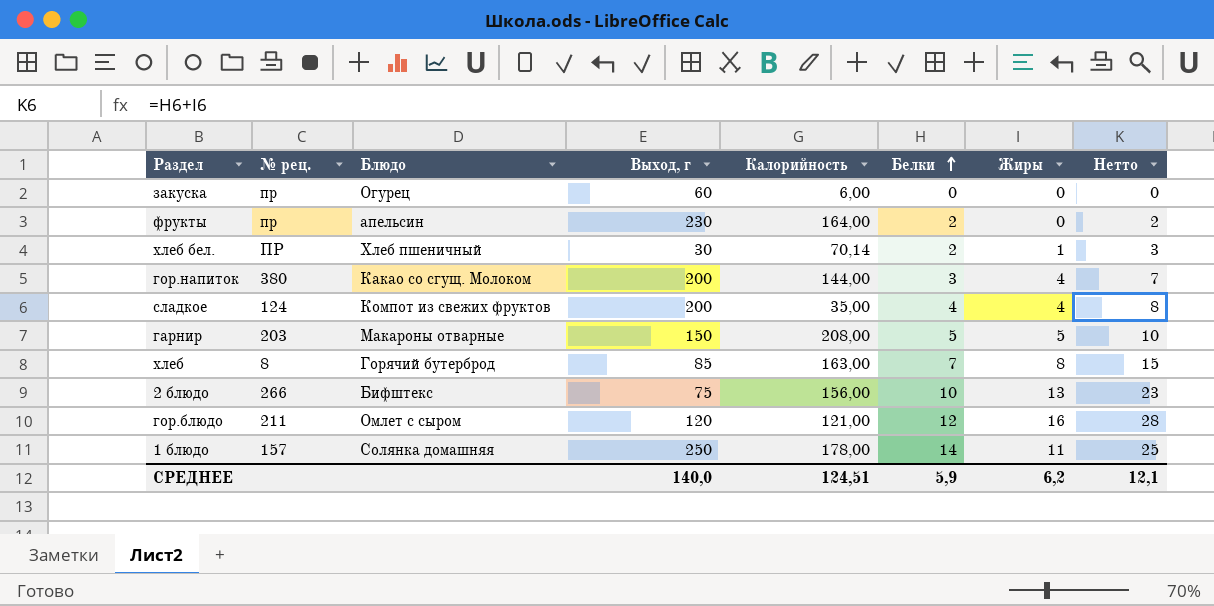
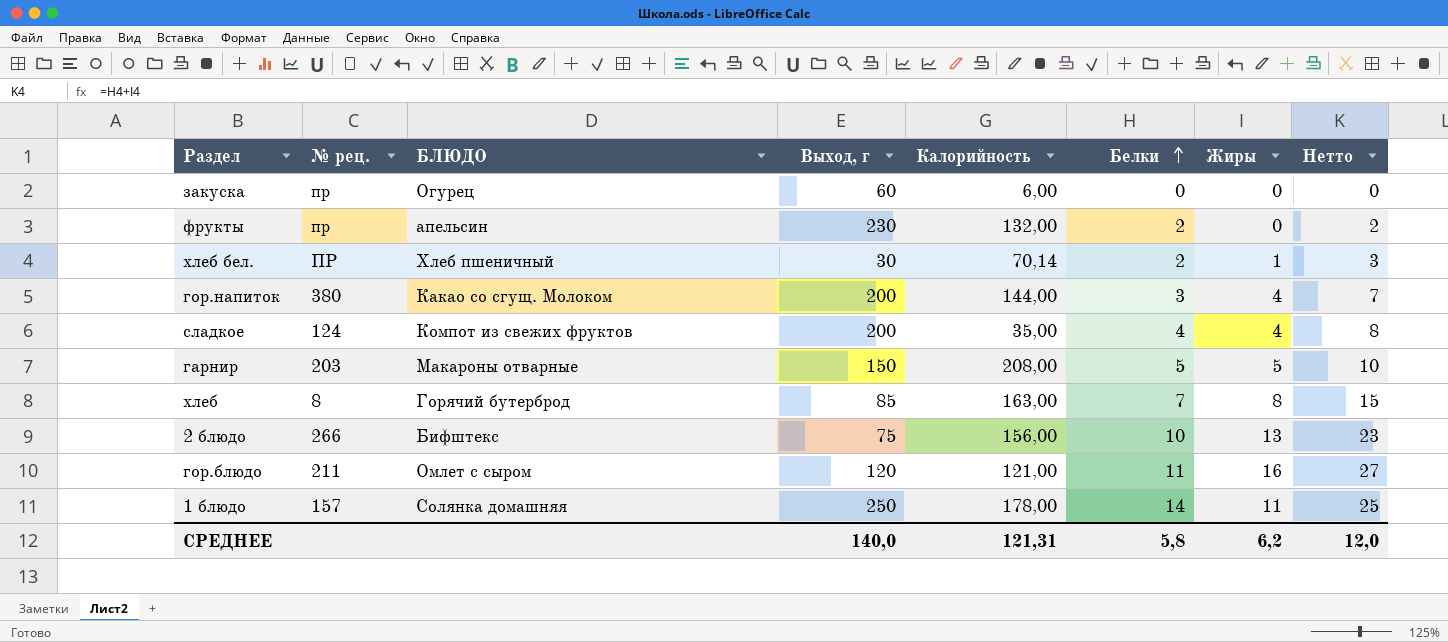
column name: Блюдо -> БЛЮДО
фрукты | Калорийность: 164,00 -> 132,00
гор.блюдо | Белки: 12 -> 11
гор.блюдо | Нетто: 28 -> 27
СРЕДНЕЕ | Калорийность: 124,51 -> 121,31
СРЕДНЕЕ | Белки: 5,9 -> 5,8
СРЕДНЕЕ | Нетто: 12,1 -> 12,0

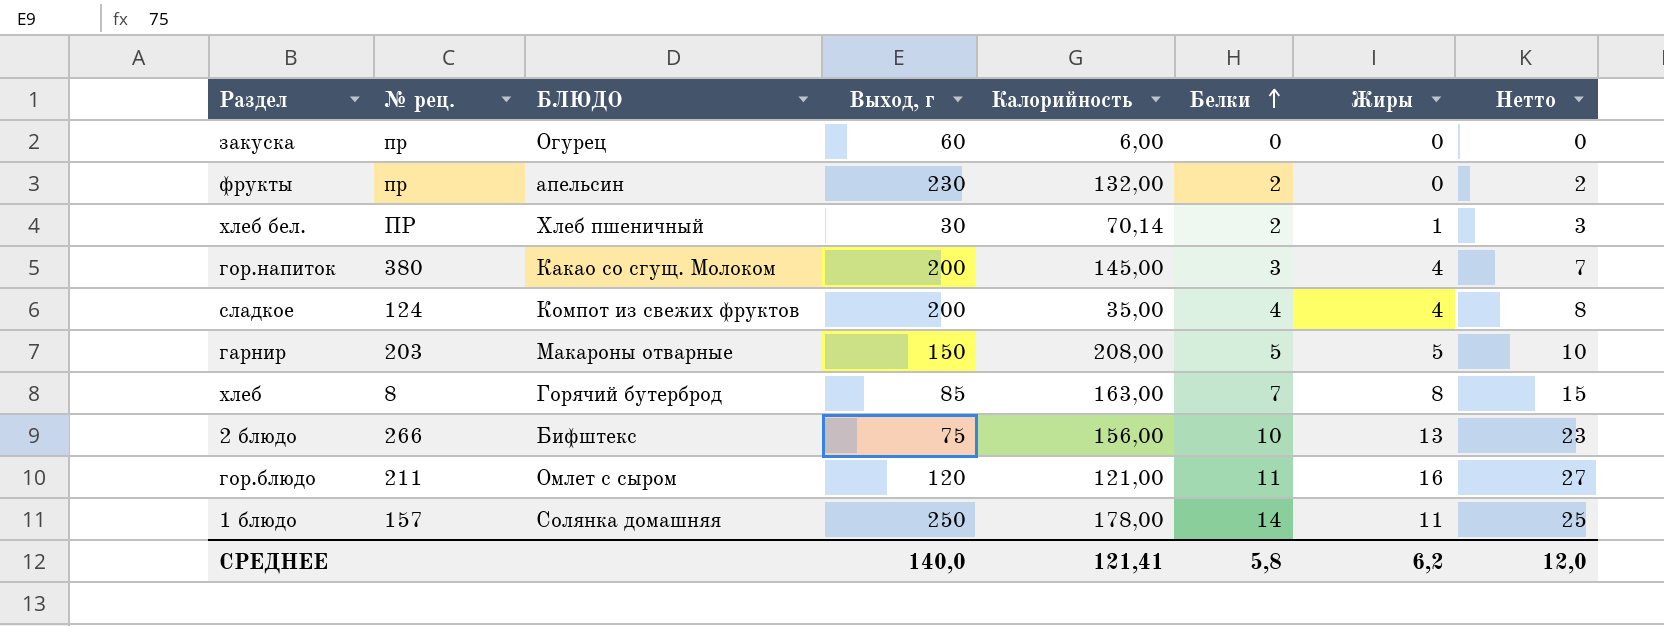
гор.напиток | Калорийность: 144,00 -> 145,00
СРЕДНЕЕ | Калорийность: 121,31 -> 121,41

